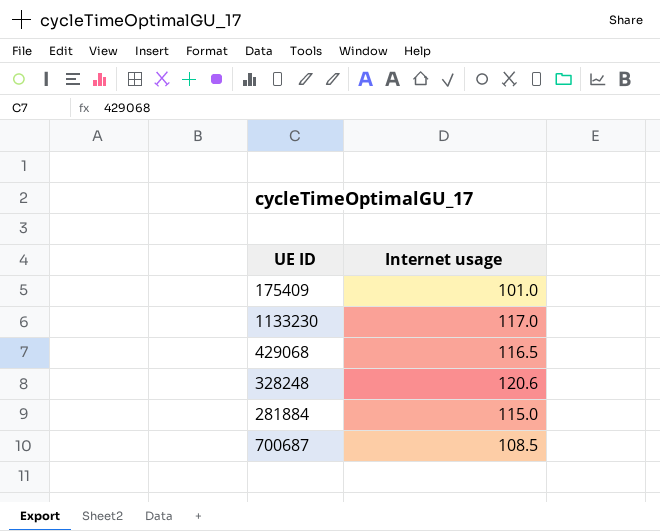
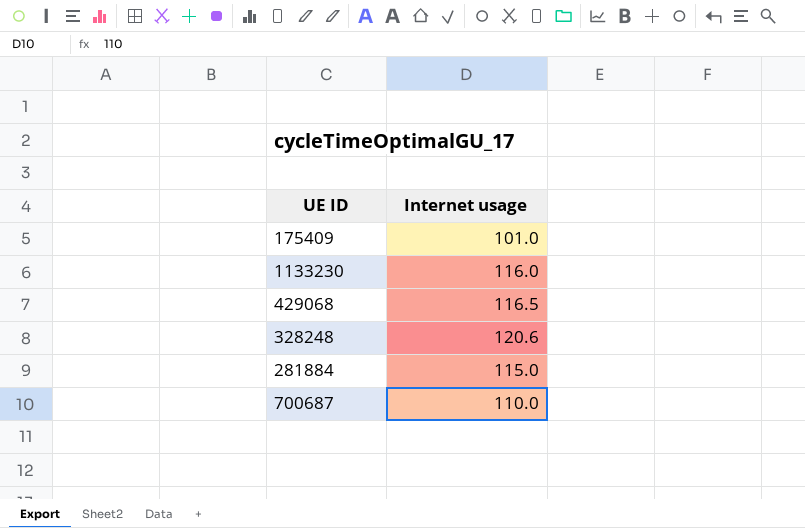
1133230 | Internet usage: 117.0 -> 116.0
700687 | Internet usage: 108.5 -> 110.0

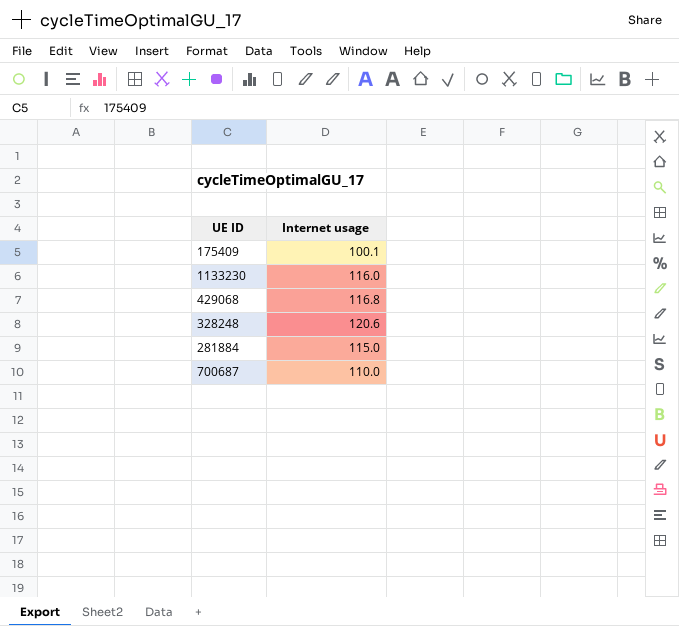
175409 | Internet usage: 101.0 -> 100.1
429068 | Internet usage: 116.5 -> 116.8

